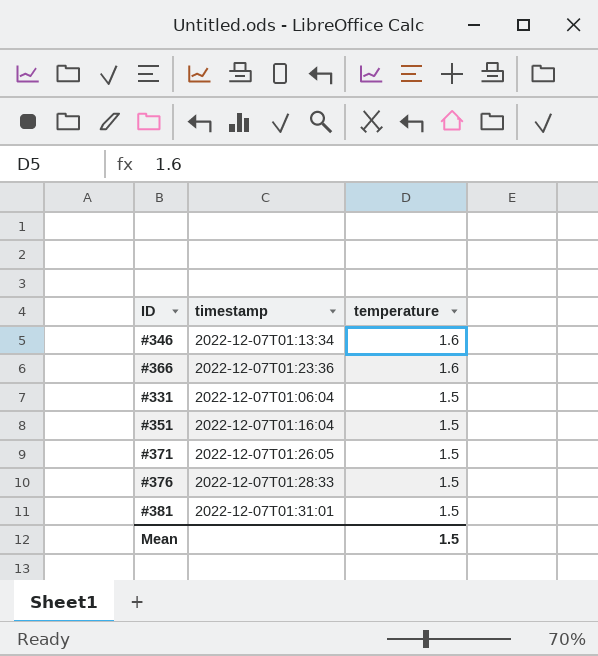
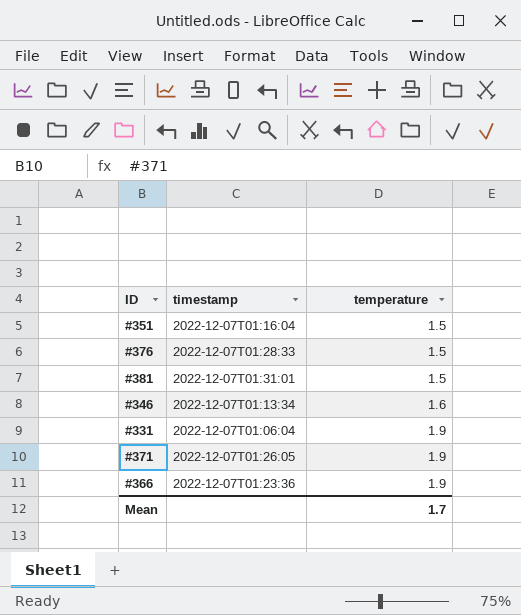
row order: temperature descending -> temperature ascending
#331 | temperature: 1.5 -> 1.9
#371 | temperature: 1.5 -> 1.9
#366 | temperature: 1.6 -> 1.9
Mean | temperature: 1.5 -> 1.7

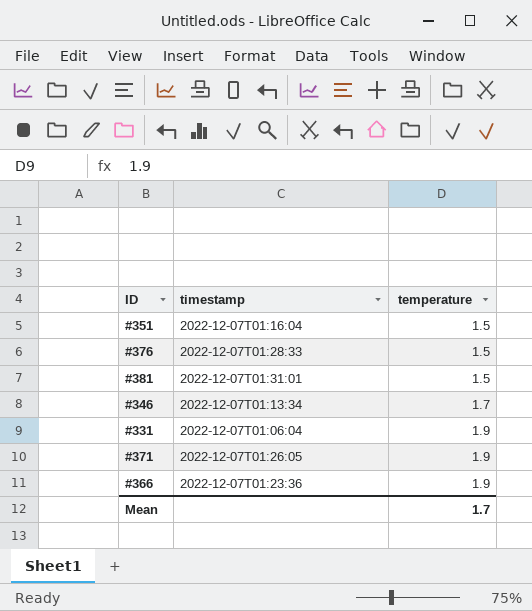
#346 | temperature: 1.6 -> 1.7

